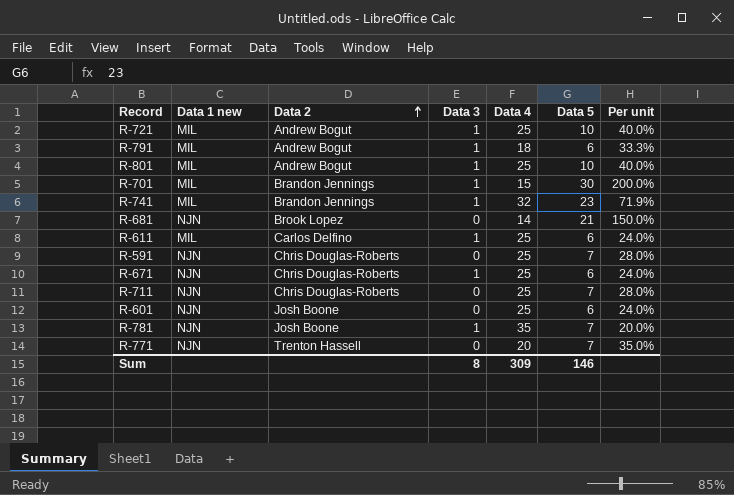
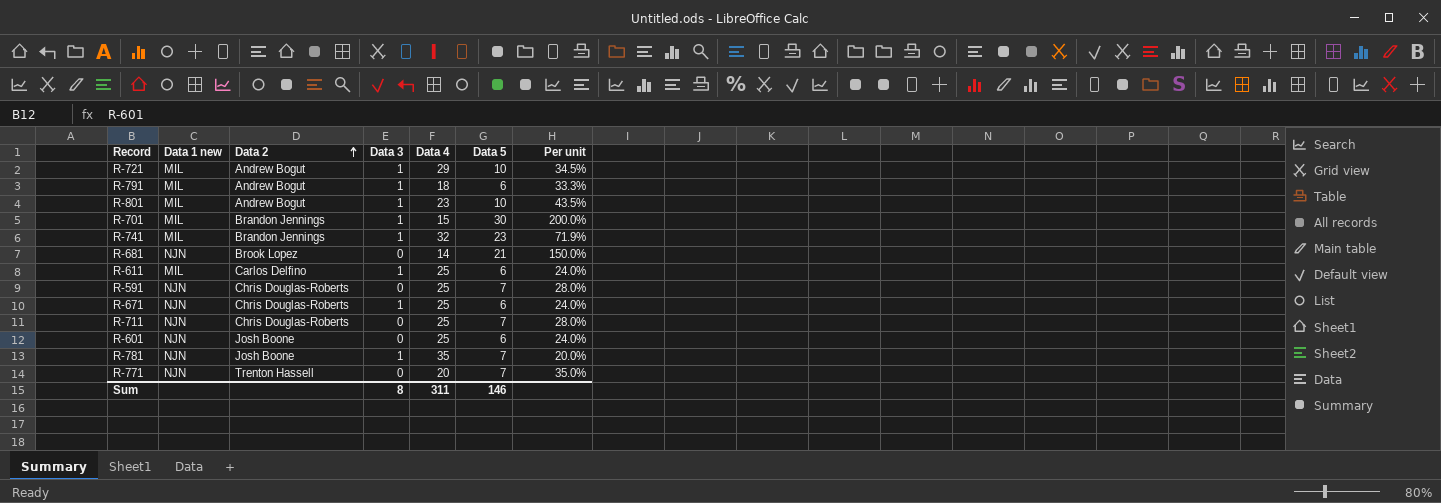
R-721 | Data 4: 25 -> 29
R-721 | Per unit: 40.0% -> 34.5%
R-801 | Data 4: 25 -> 23
R-801 | Per unit: 40.0% -> 43.5%
Sum | Data 4: 309 -> 311

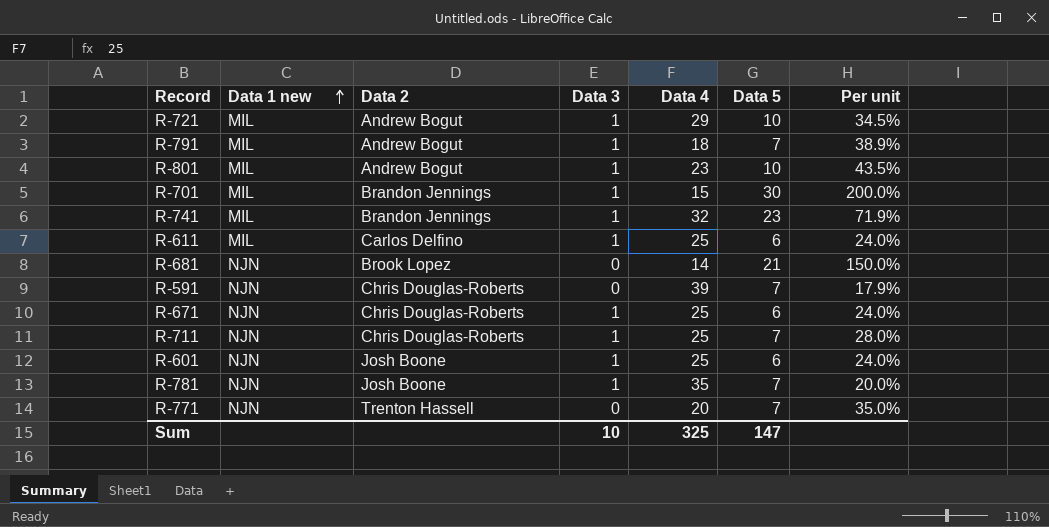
row order: Data 2 ascending -> Data 1 new ascending
R-791 | Data 5: 6 -> 7
R-791 | Per unit: 33.3% -> 38.9%
R-591 | Data 4: 25 -> 39
R-591 | Per unit: 28.0% -> 17.9%
R-711 | Data 3: 0 -> 1
R-601 | Data 3: 0 -> 1
Sum | Data 3: 8 -> 10
Sum | Data 4: 311 -> 325
Sum | Data 5: 146 -> 147

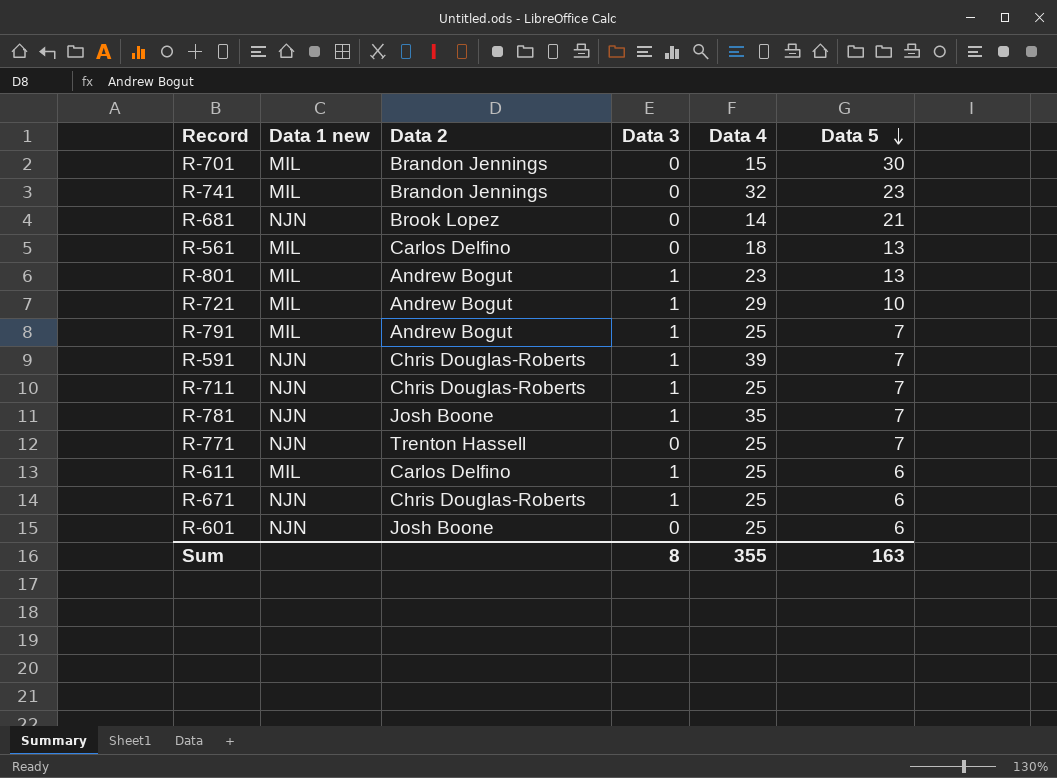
row order: Data 1 new ascending -> Data 5 descending
column Per unit | formula: [Data 5] / [Data 4] -> none
R-701 | Data 3: 1 -> 0
R-741 | Data 3: 1 -> 0
row R-561: none -> MIL | Carlos Delfino | 0 | 18 | 13
R-801 | Data 5: 10 -> 13
R-791 | Data 4: 18 -> 25
R-591 | Data 3: 0 -> 1
R-771 | Data 4: 20 -> 25
R-601 | Data 3: 1 -> 0
Sum | Data 3: 10 -> 8
Sum | Data 4: 325 -> 355
Sum | Data 5: 147 -> 163

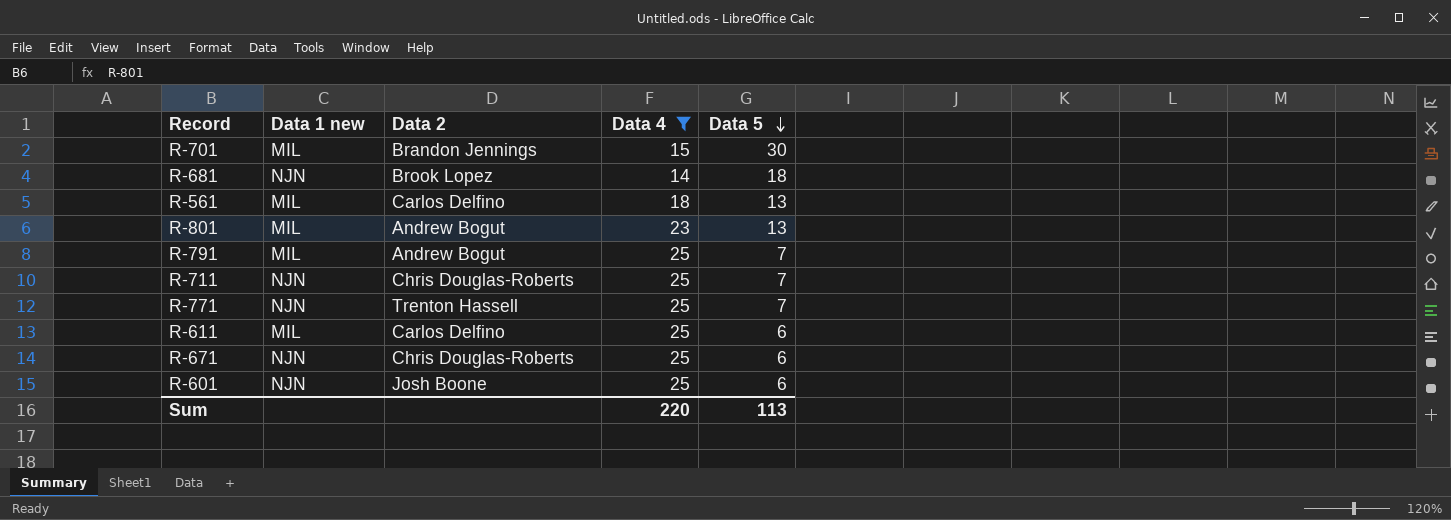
filter: none -> Data 4 <= 25
column Data 3 | position: 4 -> none
R-681 | Data 5: 21 -> 18
Sum | Data 4: 355 -> 220
Sum | Data 5: 163 -> 113

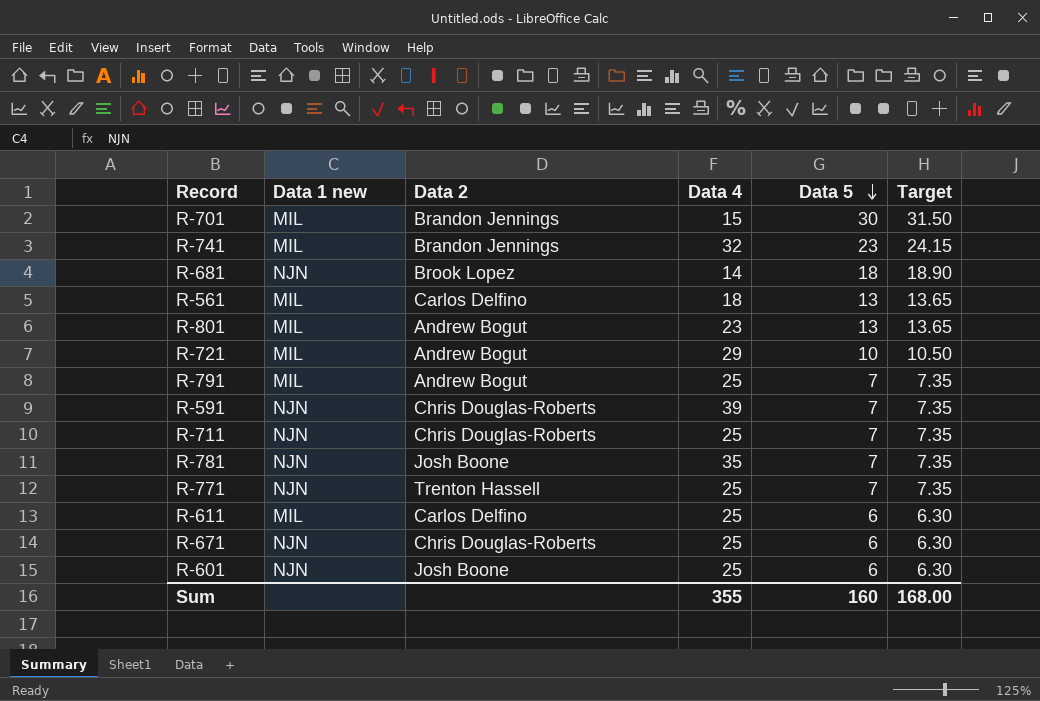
filter: Data 4 <= 25 -> none
column Target | formula: none -> [Data 5] * 1.05
Sum | Data 4: 220 -> 355
Sum | Data 5: 113 -> 160

